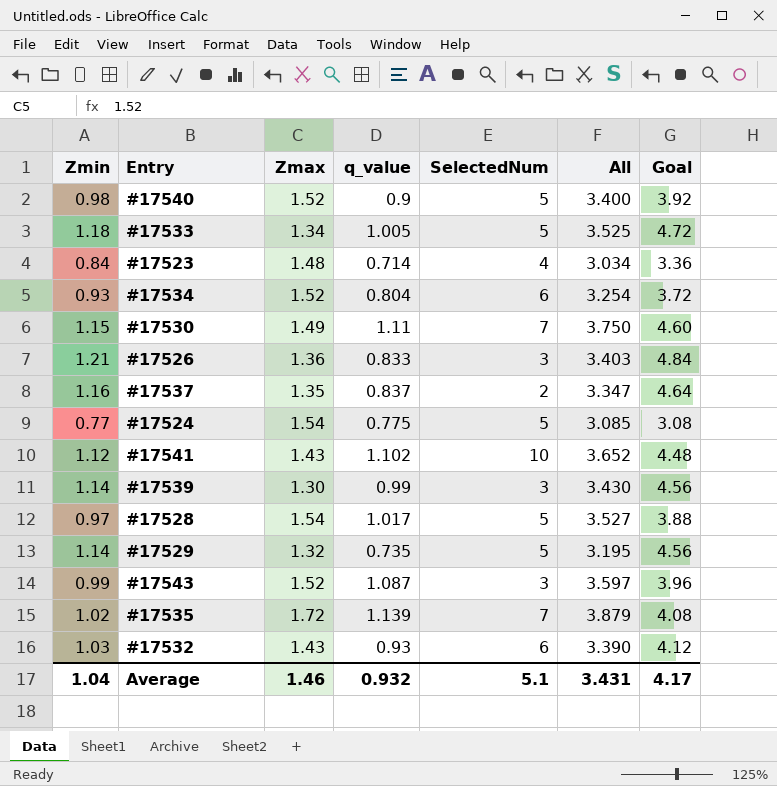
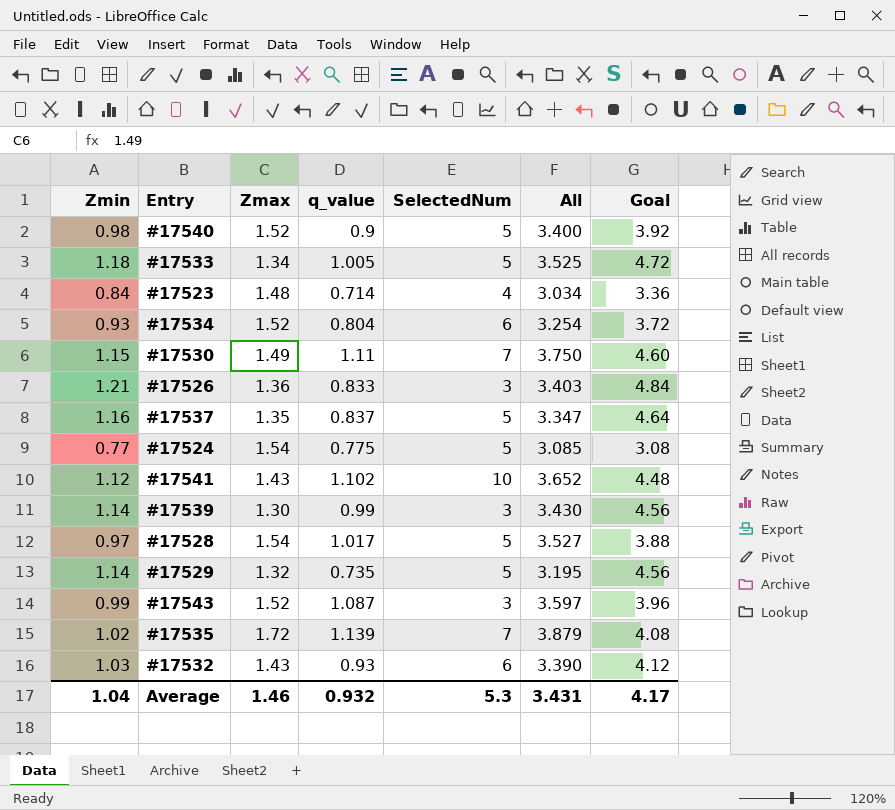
#17537 | SelectedNum: 2 -> 5
Average | SelectedNum: 5.1 -> 5.3

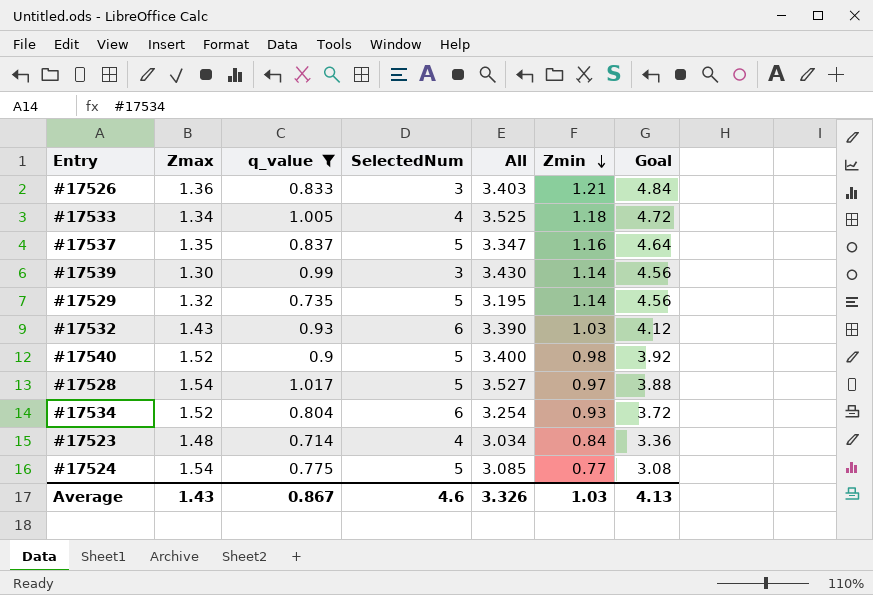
filter: none -> q_value <= 1.017
row order: none -> Zmin descending
column Zmin | position: 1 -> 6
#17533 | SelectedNum: 5 -> 4
Average | Zmax: 1.46 -> 1.43
Average | q_value: 0.932 -> 0.867
Average | SelectedNum: 5.3 -> 4.6
Average | All: 3.431 -> 3.326
Average | Zmin: 1.04 -> 1.03
Average | Goal: 4.17 -> 4.13

